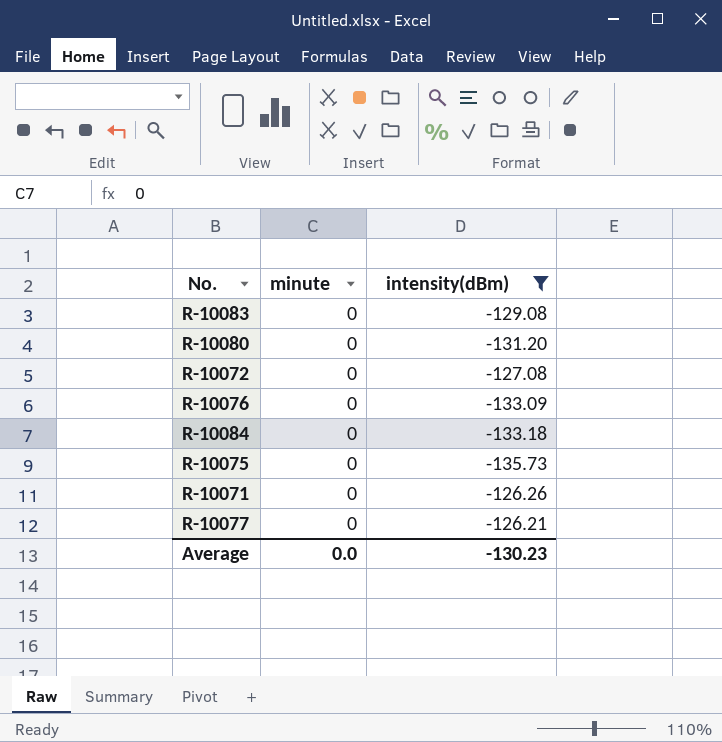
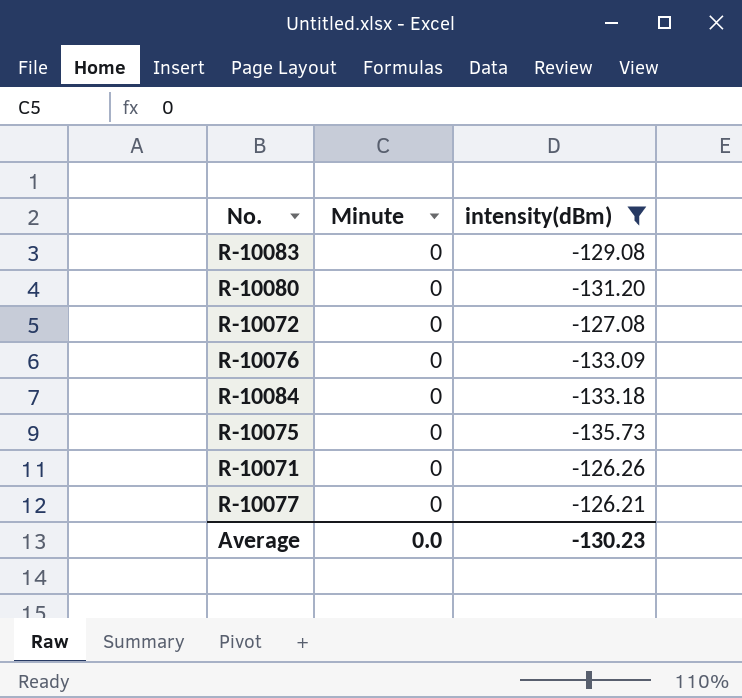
column name: minute -> Minute

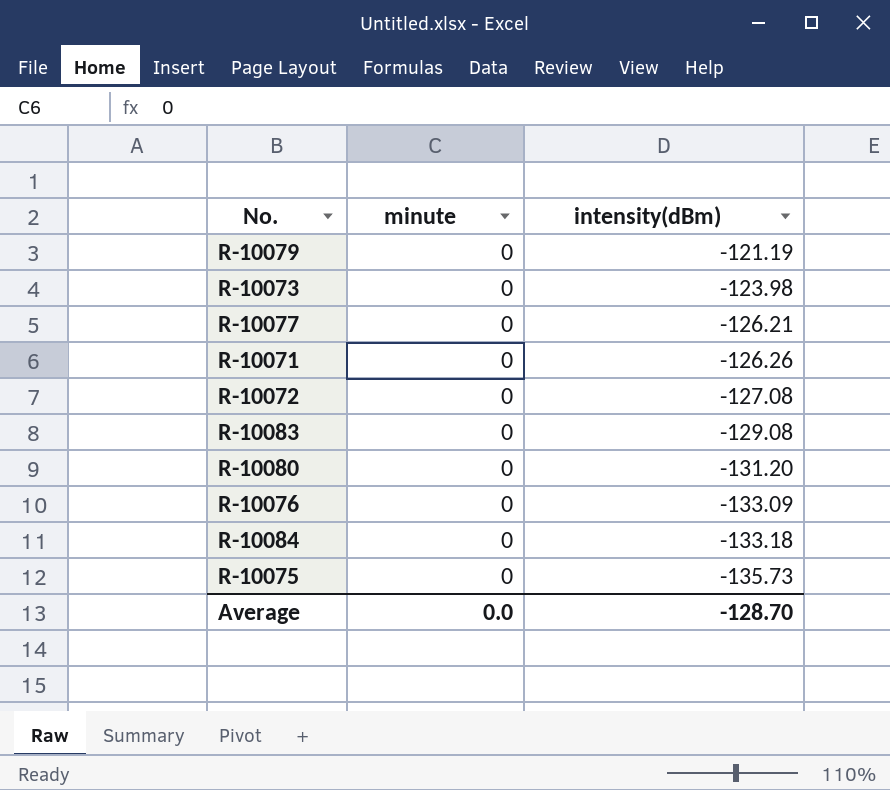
filter: intensity(dBm) <= -126.21 -> none
row order: none -> intensity(dBm) descending
column name: Minute -> minute
Average | intensity(dBm): -130.23 -> -128.70

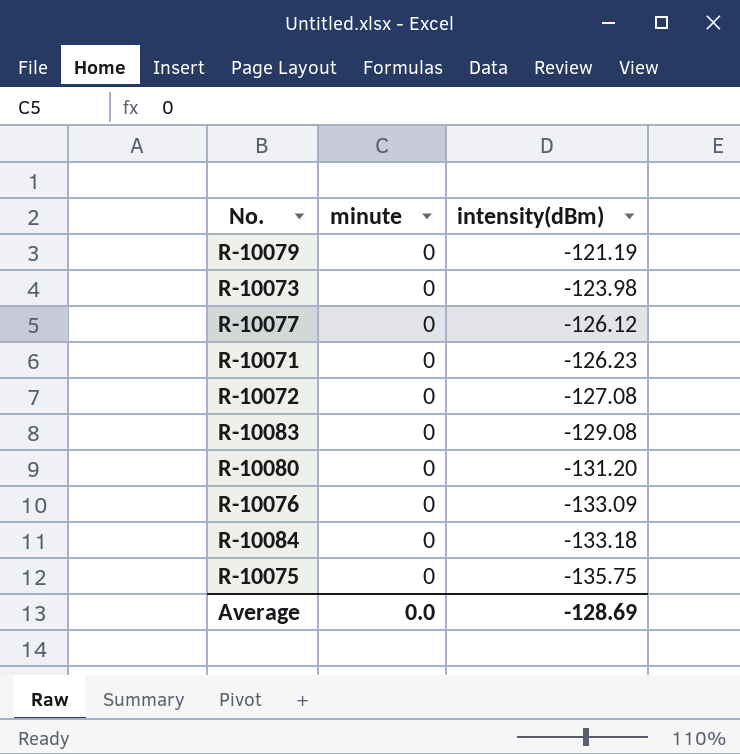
R-10077 | intensity(dBm): -126.21 -> -126.12
R-10071 | intensity(dBm): -126.26 -> -126.23
R-10075 | intensity(dBm): -135.73 -> -135.75
Average | intensity(dBm): -128.70 -> -128.69

